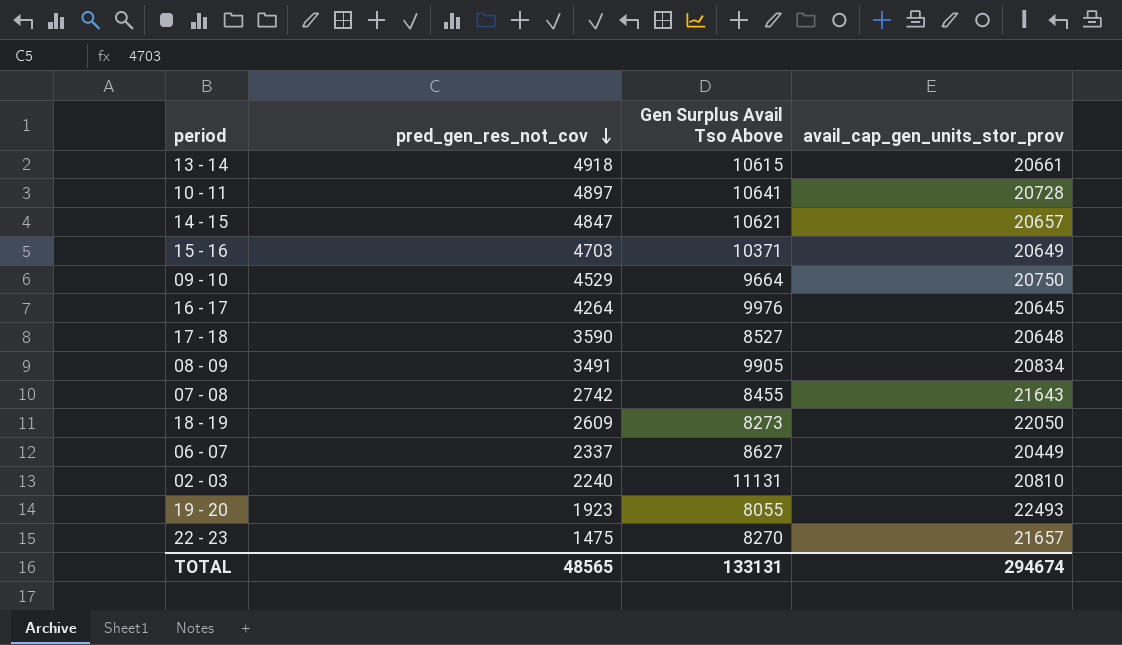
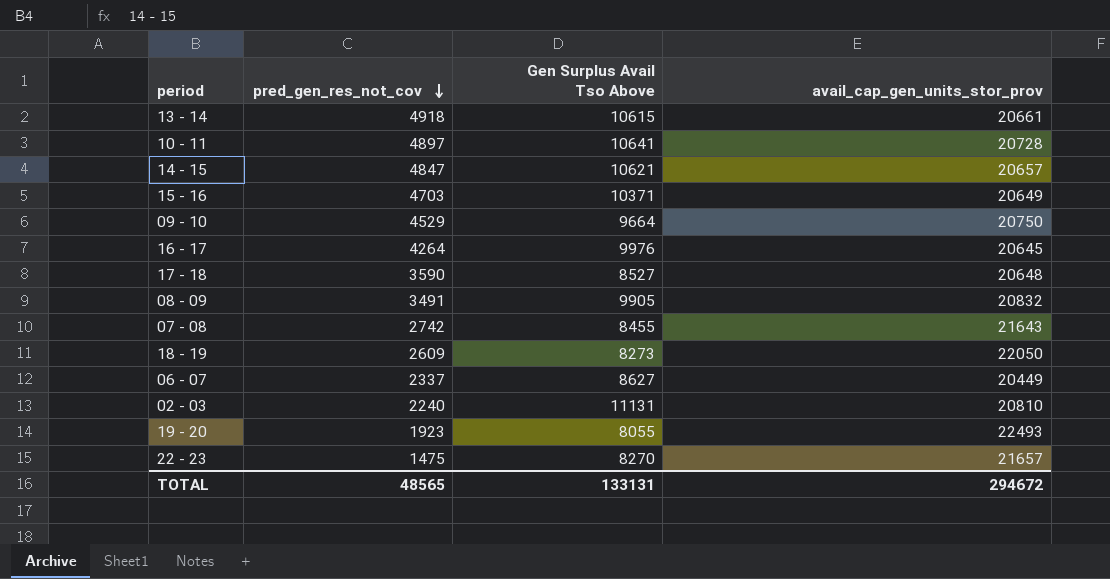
08 - 09 | avail_cap_gen_units_stor_prov: 20834 -> 20832
TOTAL | avail_cap_gen_units_stor_prov: 294674 -> 294672

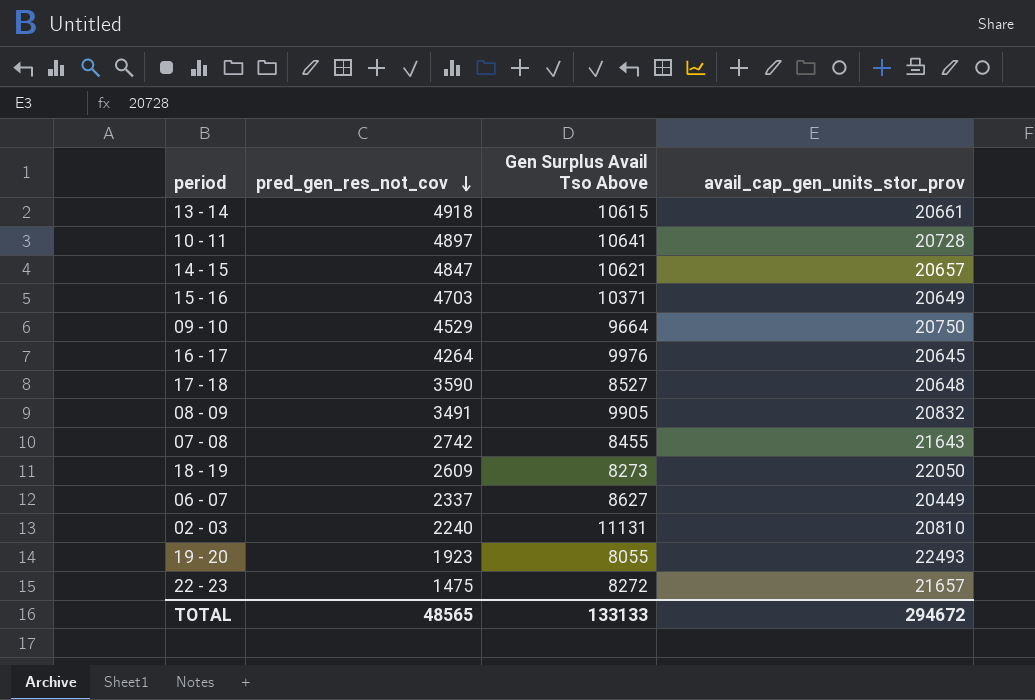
22 - 23 | Gen Surplus Avail Tso Above: 8270 -> 8272
TOTAL | Gen Surplus Avail Tso Above: 133131 -> 133133

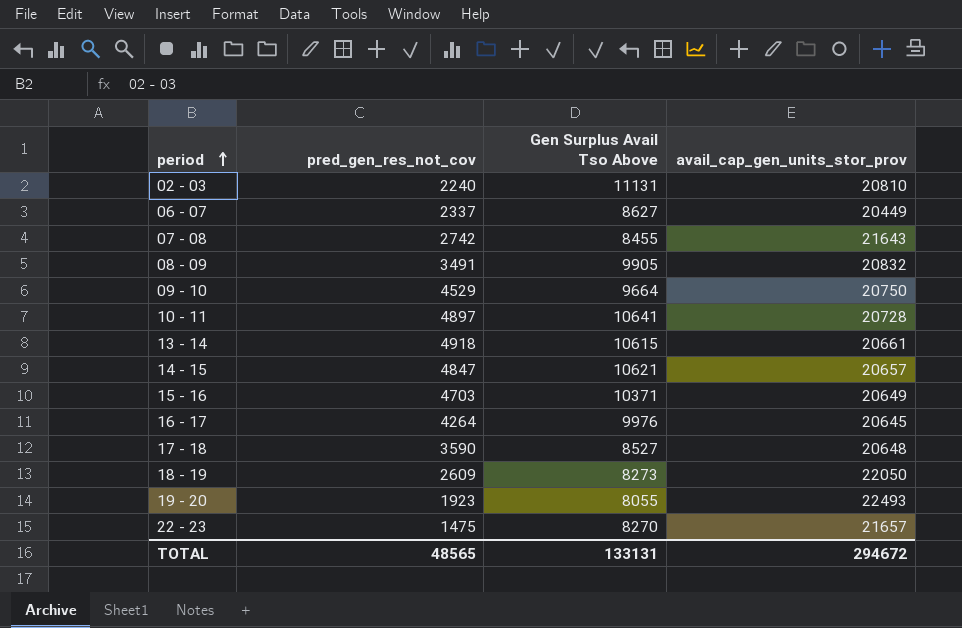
row order: pred_gen_res_not_cov descending -> period ascending
22 - 23 | Gen Surplus Avail Tso Above: 8272 -> 8270
TOTAL | Gen Surplus Avail Tso Above: 133133 -> 133131

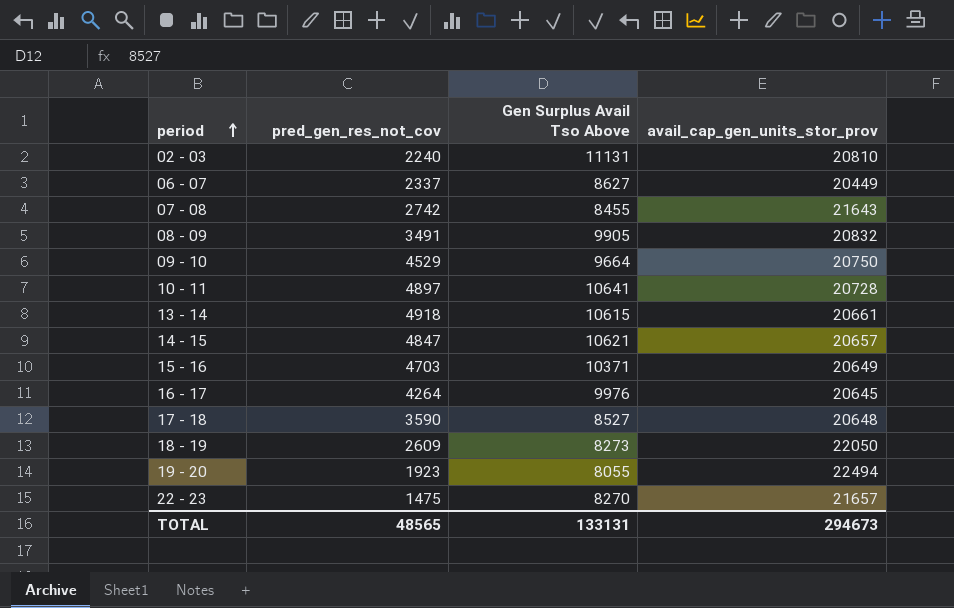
19 - 20 | avail_cap_gen_units_stor_prov: 22493 -> 22494
TOTAL | avail_cap_gen_units_stor_prov: 294672 -> 294673

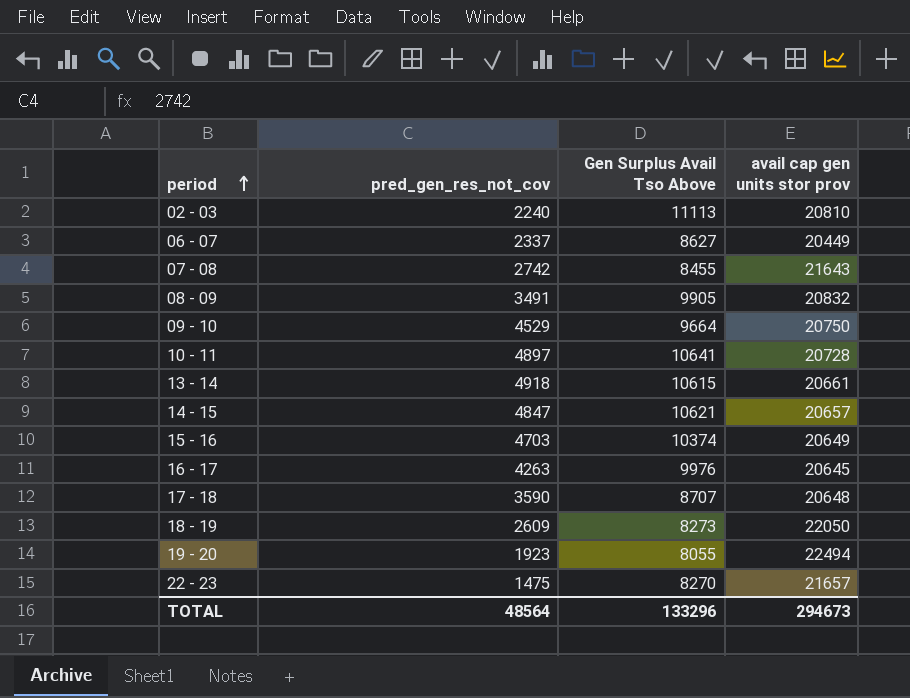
column name: avail_cap_gen_units_stor_prov -> avail cap gen units stor prov
02 - 03 | Gen Surplus Avail Tso Above: 11131 -> 11113
15 - 16 | Gen Surplus Avail Tso Above: 10371 -> 10374
16 - 17 | pred_gen_res_not_cov: 4264 -> 4263
17 - 18 | Gen Surplus Avail Tso Above: 8527 -> 8707
TOTAL | pred_gen_res_not_cov: 48565 -> 48564
TOTAL | Gen Surplus Avail Tso Above: 133131 -> 133296

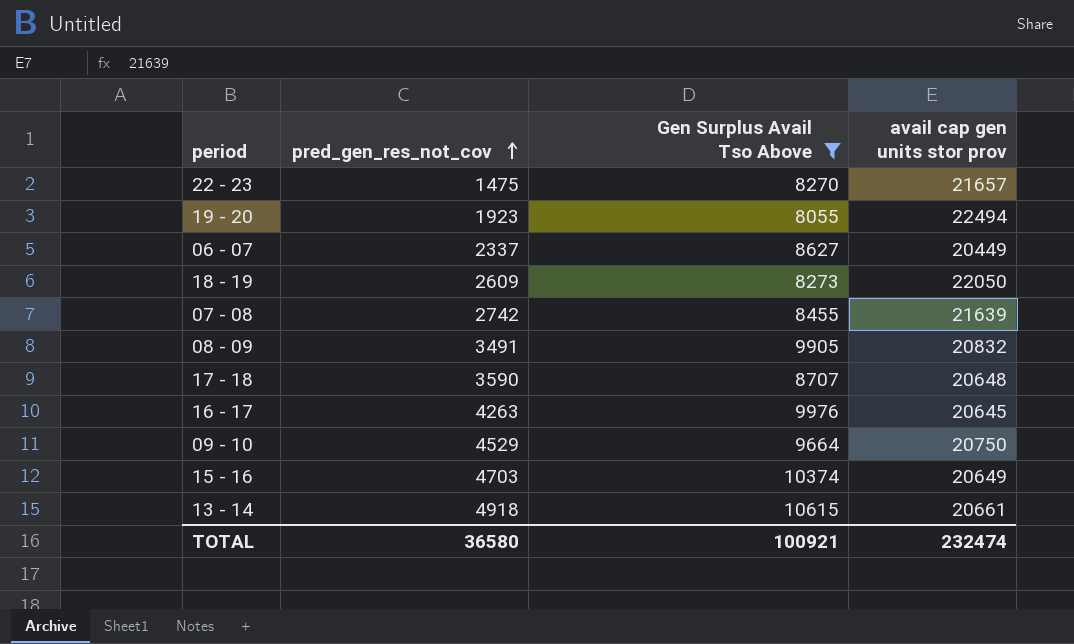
filter: none -> Gen Surplus Avail Tso Above <= 10615
row order: period ascending -> pred_gen_res_not_cov ascending
07 - 08 | avail cap gen units stor prov: 21643 -> 21639
TOTAL | pred_gen_res_not_cov: 48564 -> 36580
TOTAL | Gen Surplus Avail Tso Above: 133296 -> 100921
TOTAL | avail cap gen units stor prov: 294673 -> 232474

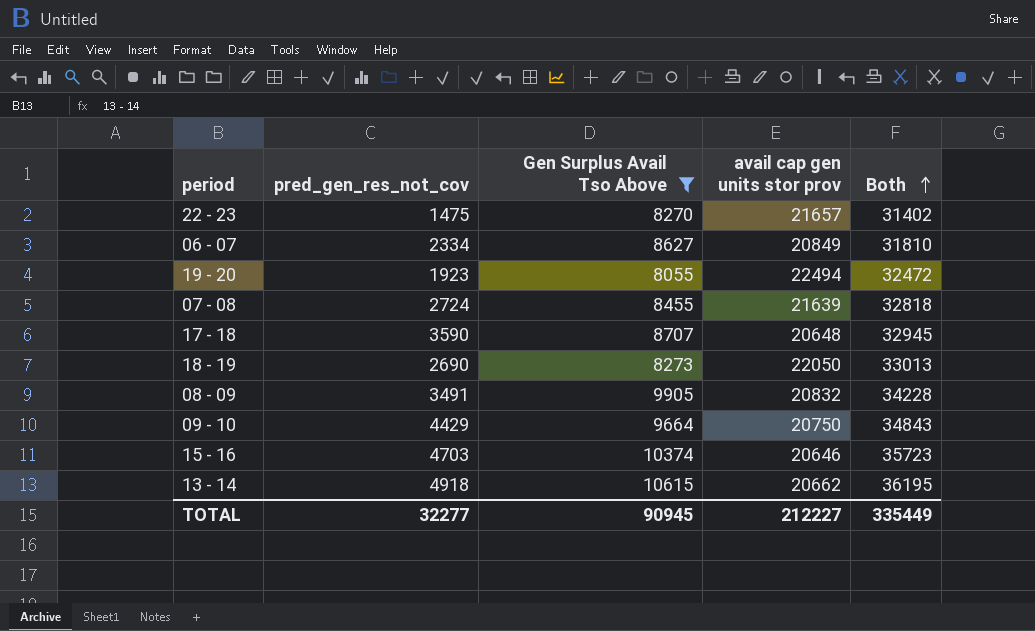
row order: pred_gen_res_not_cov ascending -> Both ascending
column Both | formula: none -> [pred_gen_res_not_cov] + [Gen Surplus Avail Tso Above] + [avail cap gen units stor prov]
row 16 - 17: 4263 | 9976 | 20645 -> none
06 - 07 | pred_gen_res_not_cov: 2337 -> 2334
06 - 07 | avail cap gen units stor prov: 20449 -> 20849
07 - 08 | pred_gen_res_not_cov: 2742 -> 2724
18 - 19 | pred_gen_res_not_cov: 2609 -> 2690
09 - 10 | pred_gen_res_not_cov: 4529 -> 4429
15 - 16 | avail cap gen units stor prov: 20649 -> 20646
13 - 14 | avail cap gen units stor prov: 20661 -> 20662
TOTAL | pred_gen_res_not_cov: 36580 -> 32277
TOTAL | Gen Surplus Avail Tso Above: 100921 -> 90945
TOTAL | avail cap gen units stor prov: 232474 -> 212227

